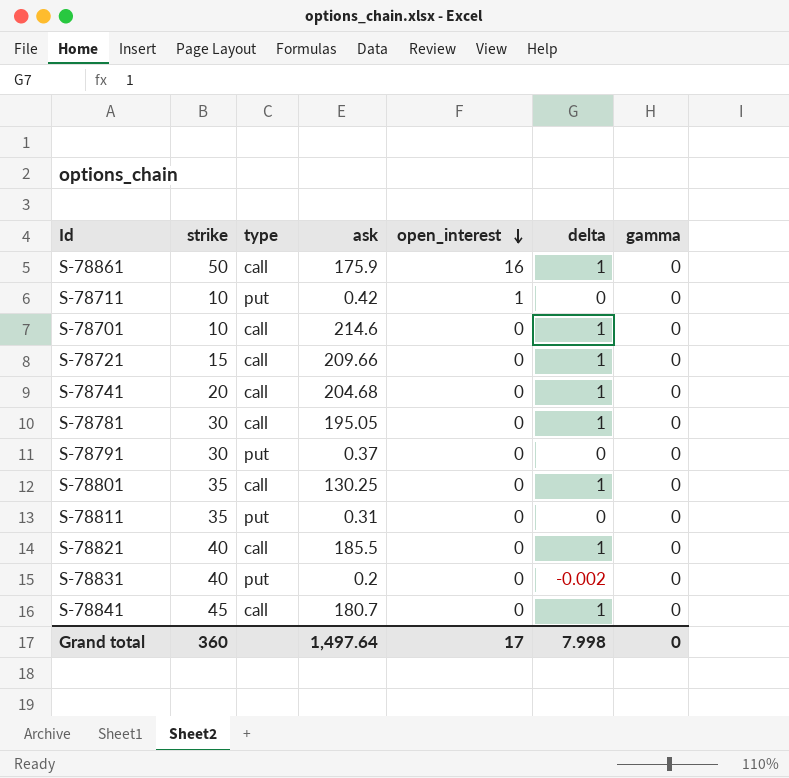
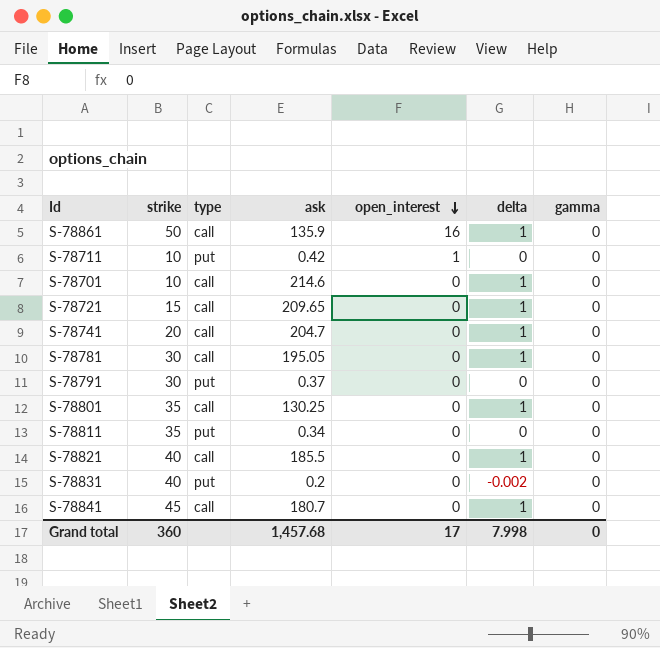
S-78861 | ask: 175.9 -> 135.9
S-78721 | ask: 209.66 -> 209.65
S-78741 | ask: 204.68 -> 204.7
S-78811 | ask: 0.31 -> 0.34
Grand total | ask: 1,497.64 -> 1,457.68

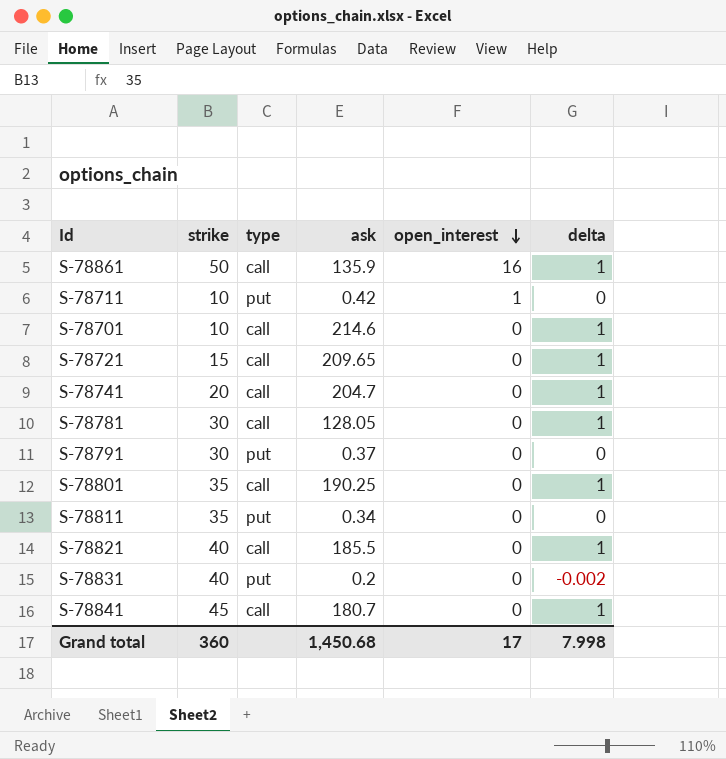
column gamma | position: 7 -> none
S-78781 | ask: 195.05 -> 128.05
S-78801 | ask: 130.25 -> 190.25
Grand total | ask: 1,457.68 -> 1,450.68

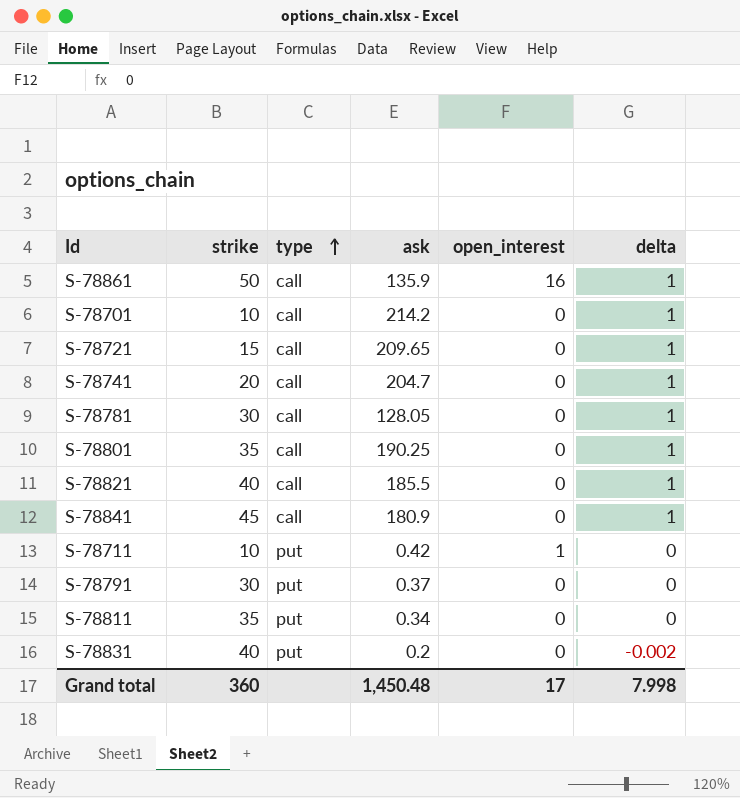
row order: open_interest descending -> type ascending
S-78701 | ask: 214.6 -> 214.2
S-78841 | ask: 180.7 -> 180.9
Grand total | ask: 1,450.68 -> 1,450.48

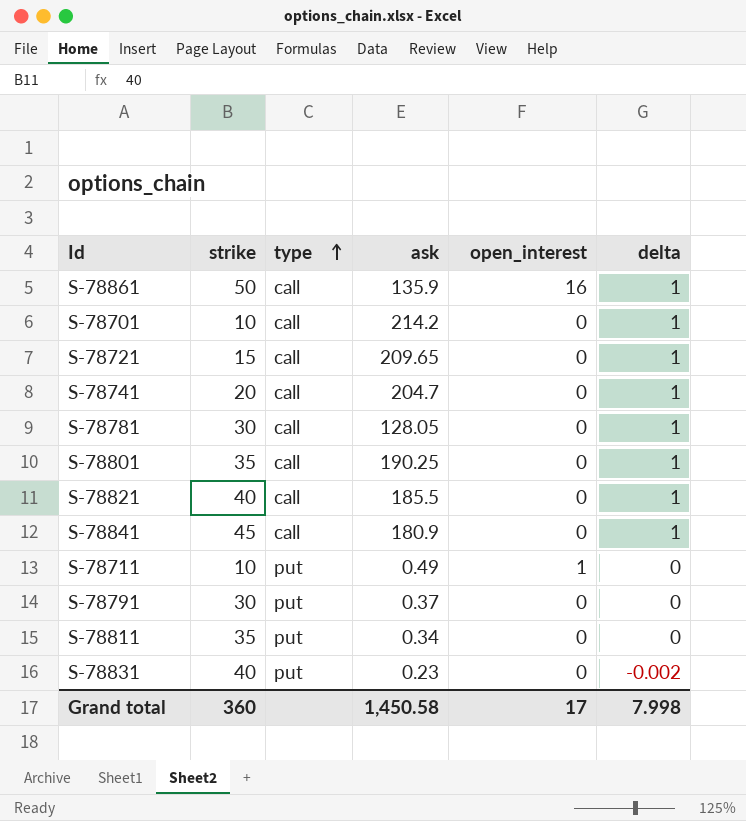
S-78711 | ask: 0.42 -> 0.49
S-78831 | ask: 0.2 -> 0.23
Grand total | ask: 1,450.48 -> 1,450.58

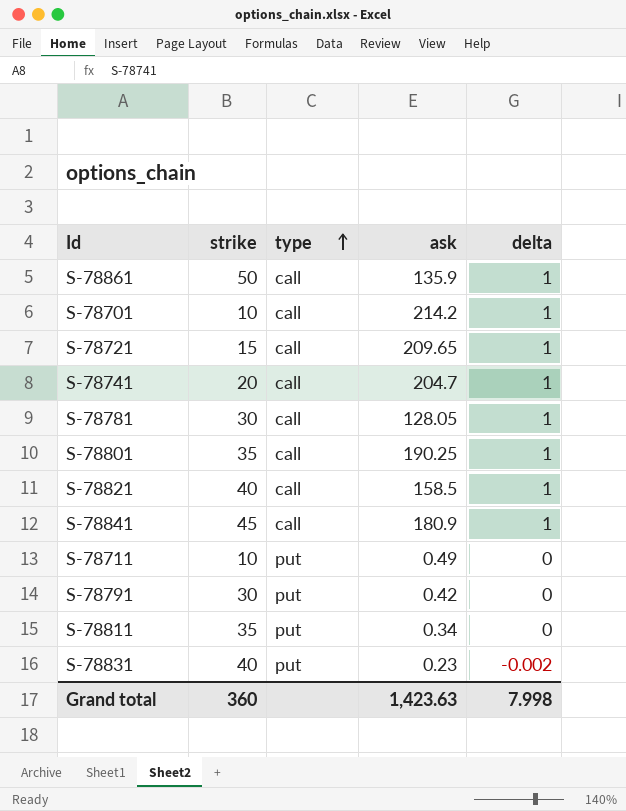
column open_interest | position: 5 -> none
S-78821 | ask: 185.5 -> 158.5
S-78791 | ask: 0.37 -> 0.42
Grand total | ask: 1,450.58 -> 1,423.63

